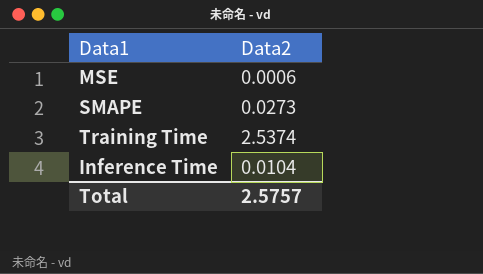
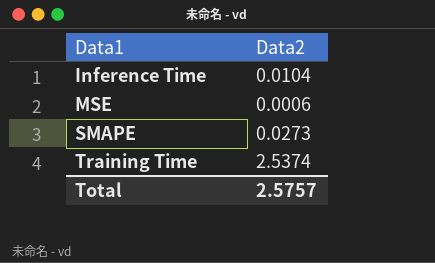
row order: none -> Data1 ascending

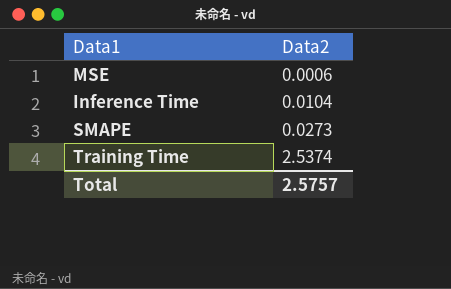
row order: Data1 ascending -> Data2 ascending

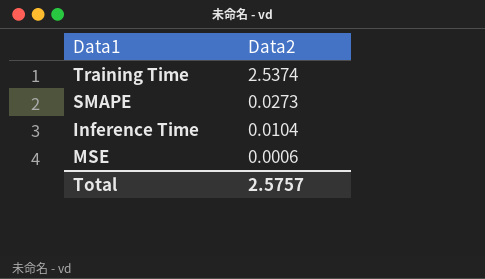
row order: Data2 ascending -> Data2 descending

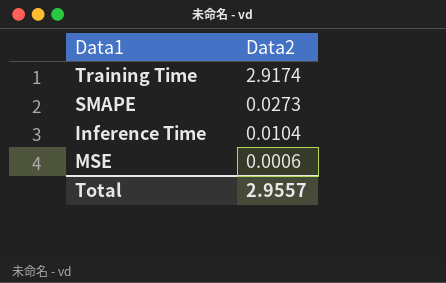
Training Time | Data2: 2.5374 -> 2.9174
Total | Data2: 2.5757 -> 2.9557

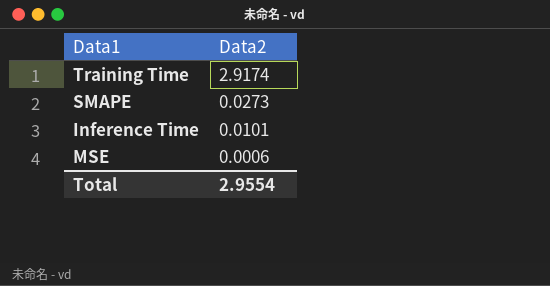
Inference Time | Data2: 0.0104 -> 0.0101
Total | Data2: 2.9557 -> 2.9554

